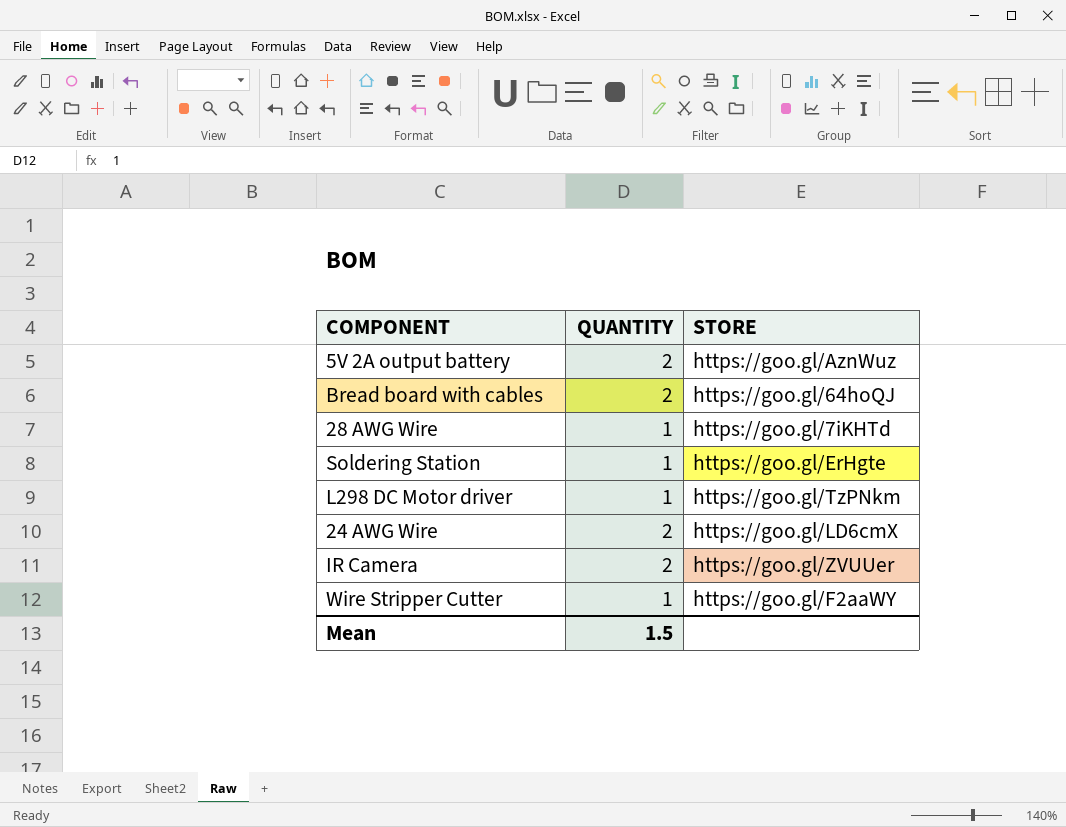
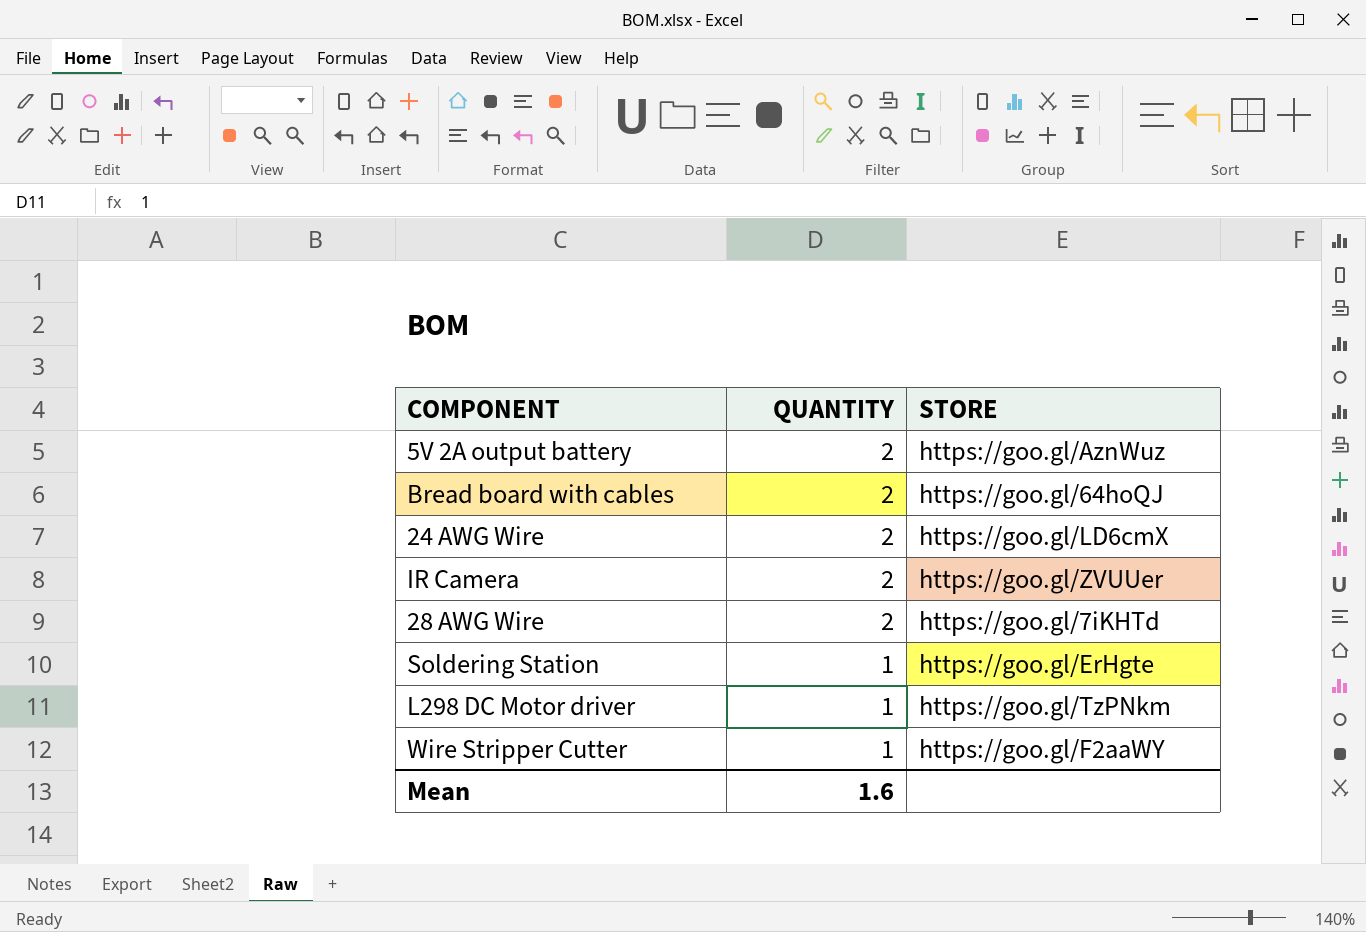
row order: none -> QUANTITY descending
28 AWG Wire | QUANTITY: 1 -> 2
Mean | QUANTITY: 1.5 -> 1.6

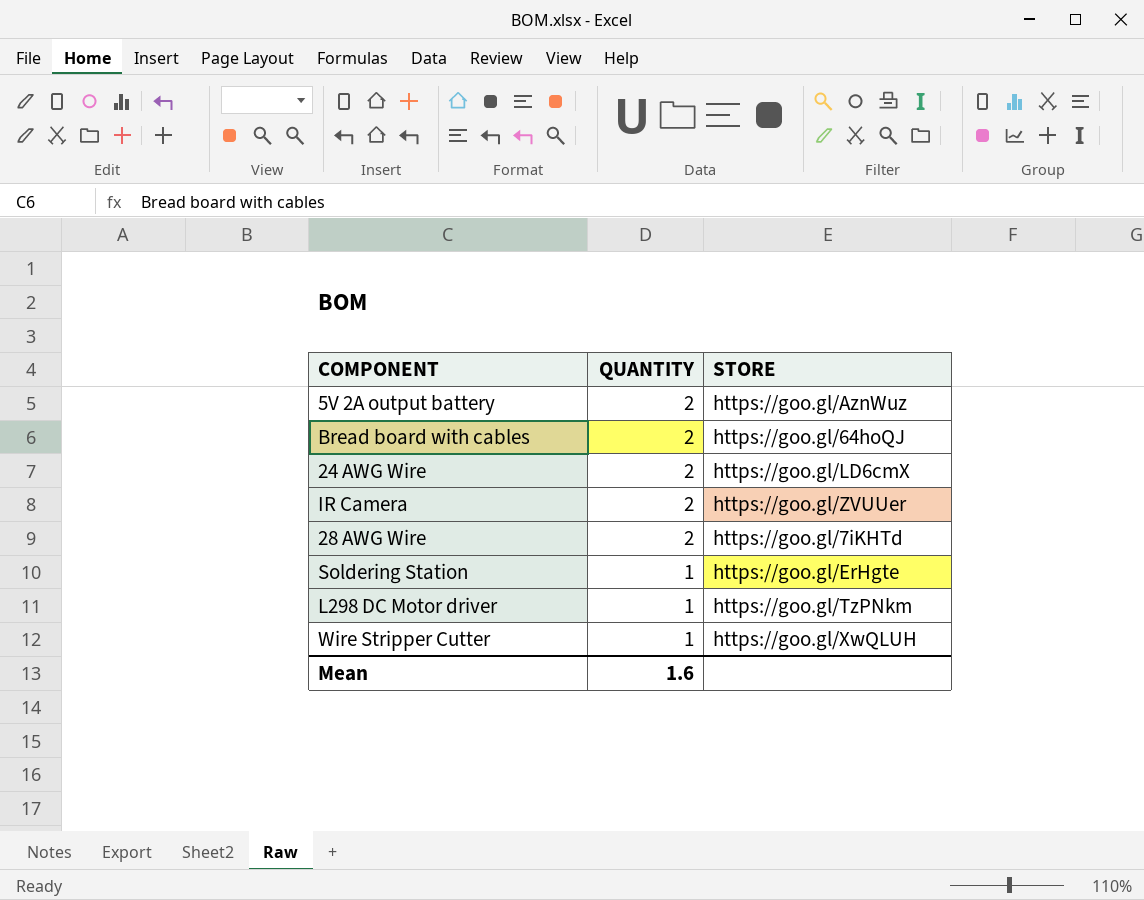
Wire Stripper Cutter | STORE: https://goo.gl/F2aaWY -> https://goo.gl/XwQLUH

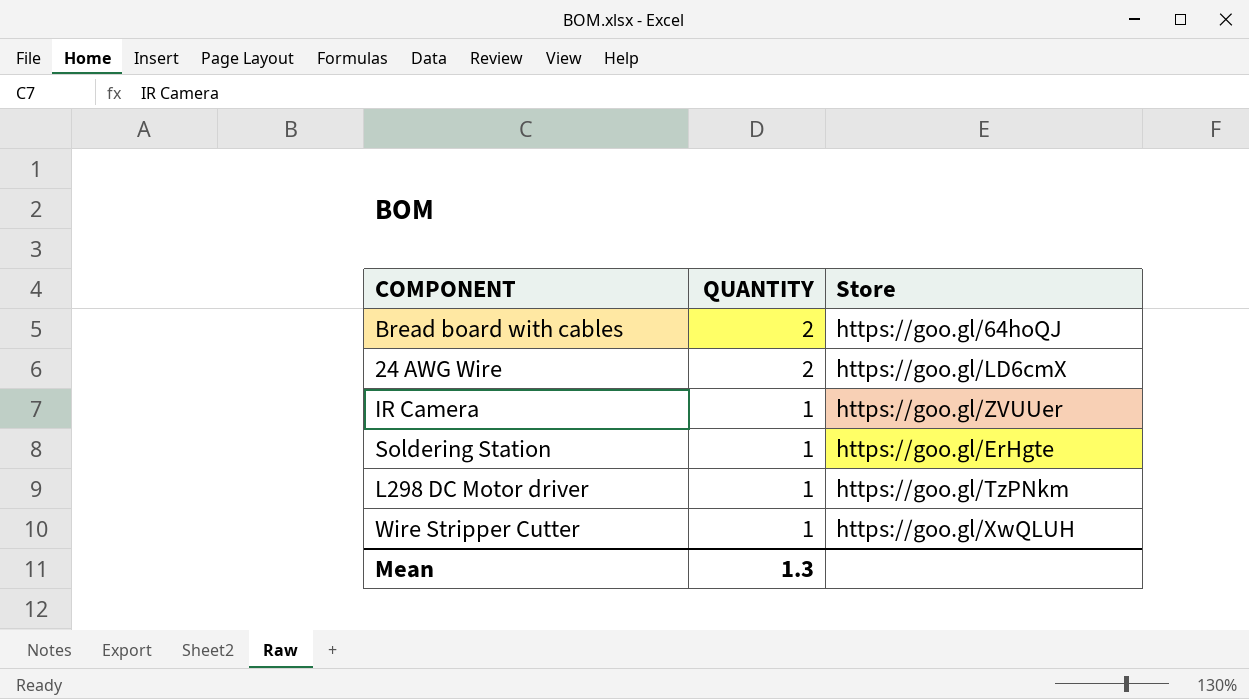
column name: STORE -> Store
row 5V 2A output battery: 2 | https://goo.gl/AznWuz -> none
row 28 AWG Wire: 2 | https://goo.gl/7iKHTd -> none
IR Camera | QUANTITY: 2 -> 1
Mean | QUANTITY: 1.6 -> 1.3

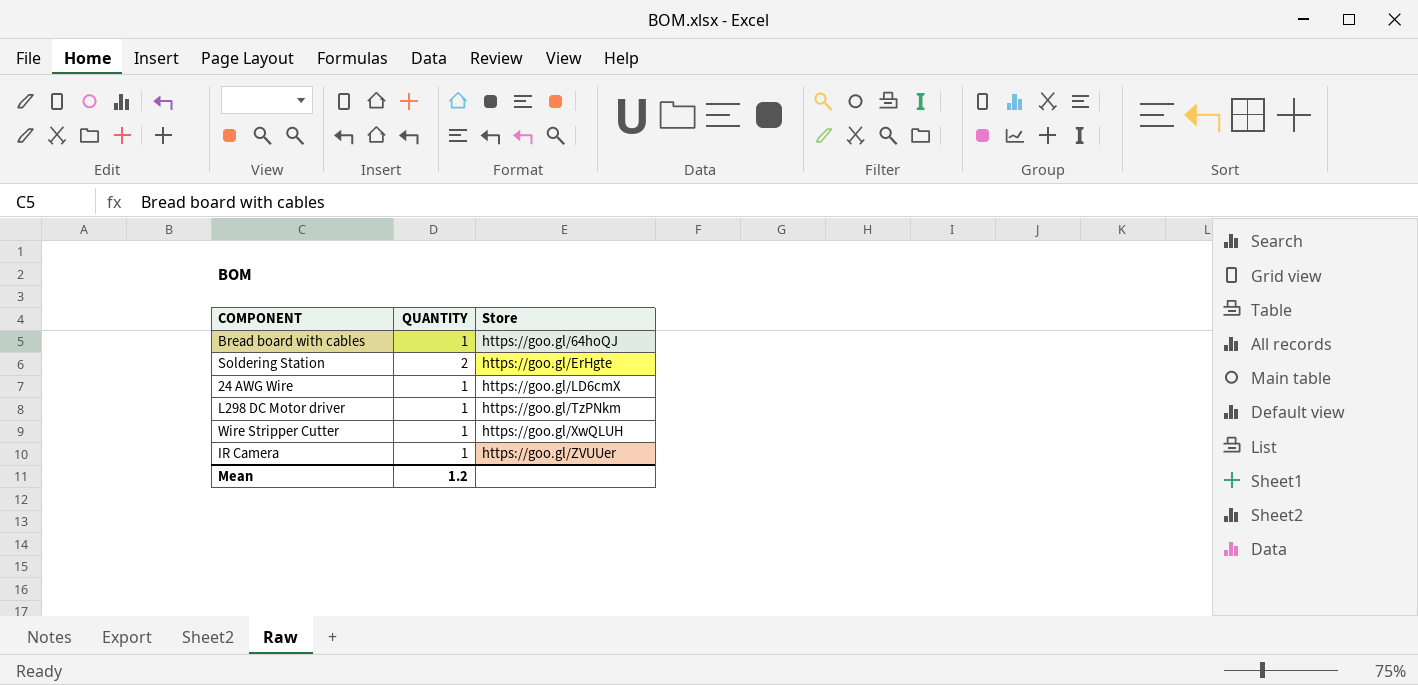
row order: QUANTITY descending -> Store ascending
Bread board with cables | QUANTITY: 2 -> 1
Soldering Station | QUANTITY: 1 -> 2
24 AWG Wire | QUANTITY: 2 -> 1
Mean | QUANTITY: 1.3 -> 1.2

